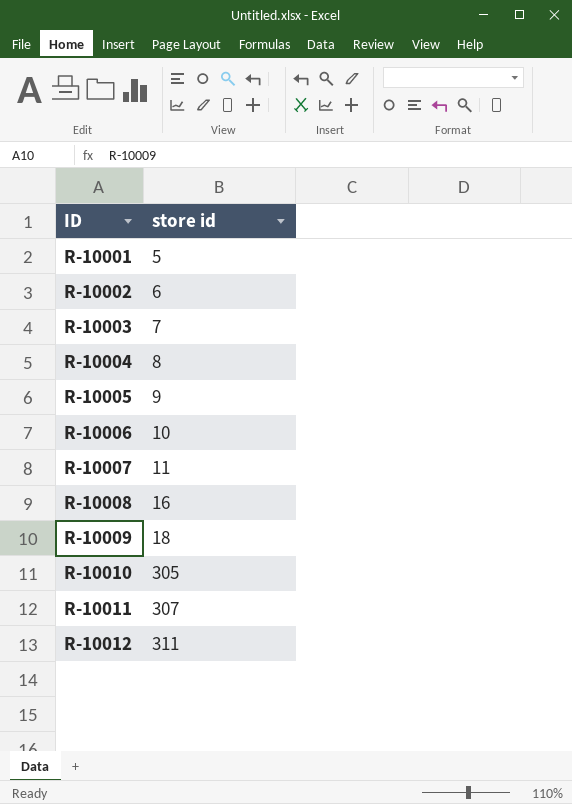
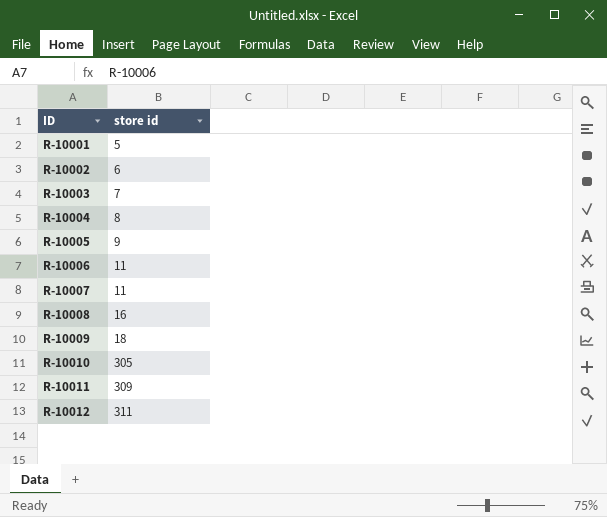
R-10006 | store id: 10 -> 11
R-10011 | store id: 307 -> 309

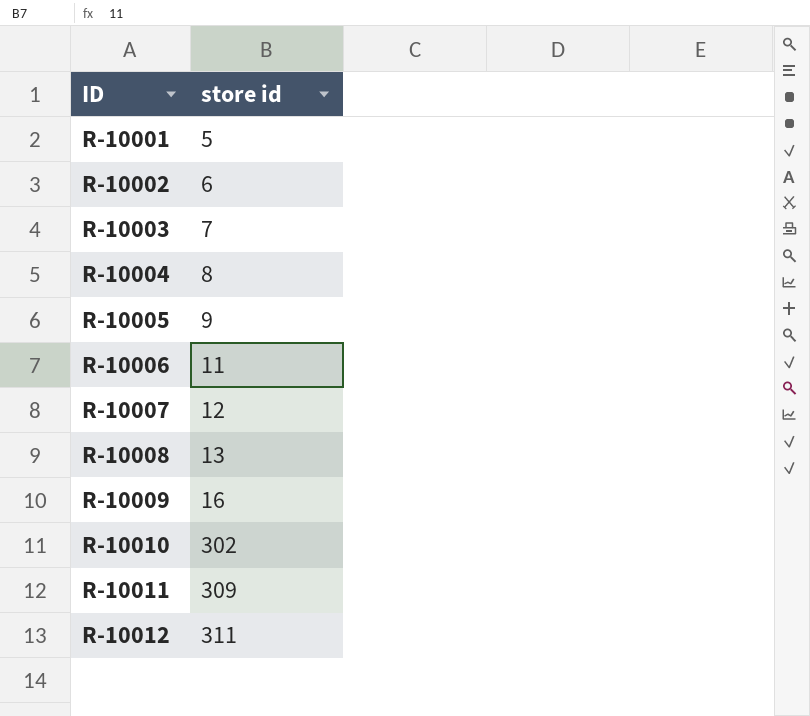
R-10007 | store id: 11 -> 12
R-10008 | store id: 16 -> 13
R-10009 | store id: 18 -> 16
R-10010 | store id: 305 -> 302

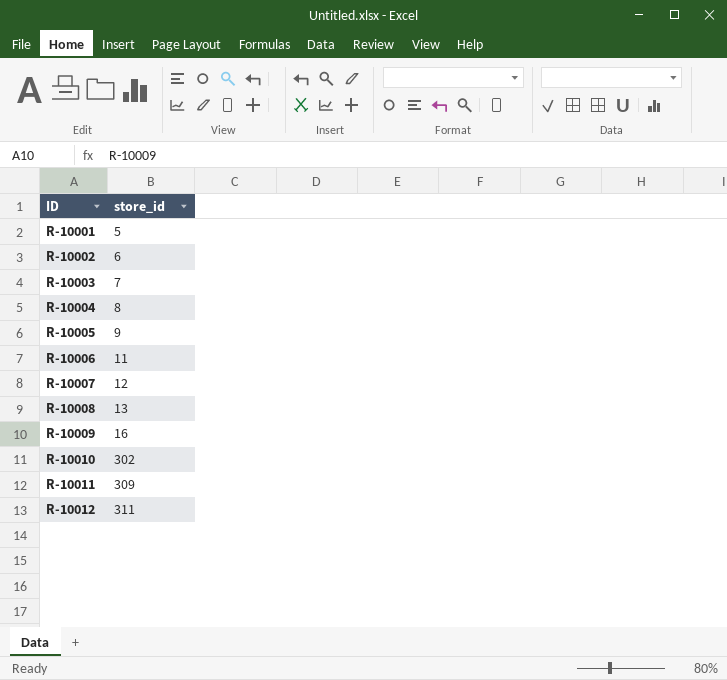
column name: store id -> store_id

